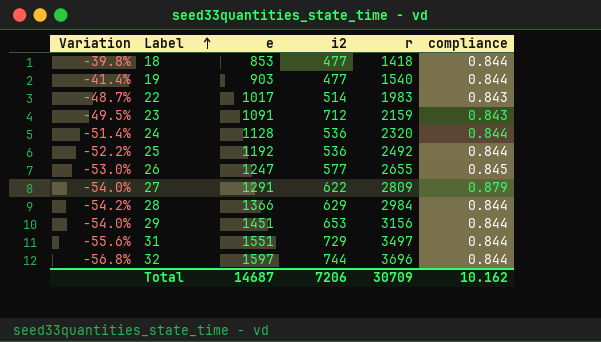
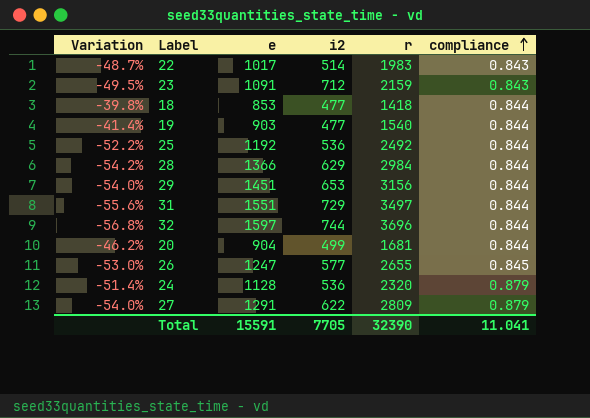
row order: Label ascending -> compliance ascending
row 20: none -> -46.2% | 904 | 499 | 1681 | 0.844
24 | compliance: 0.844 -> 0.879
Total | e: 14687 -> 15591
Total | i2: 7206 -> 7705
Total | r: 30709 -> 32390
Total | compliance: 10.162 -> 11.041

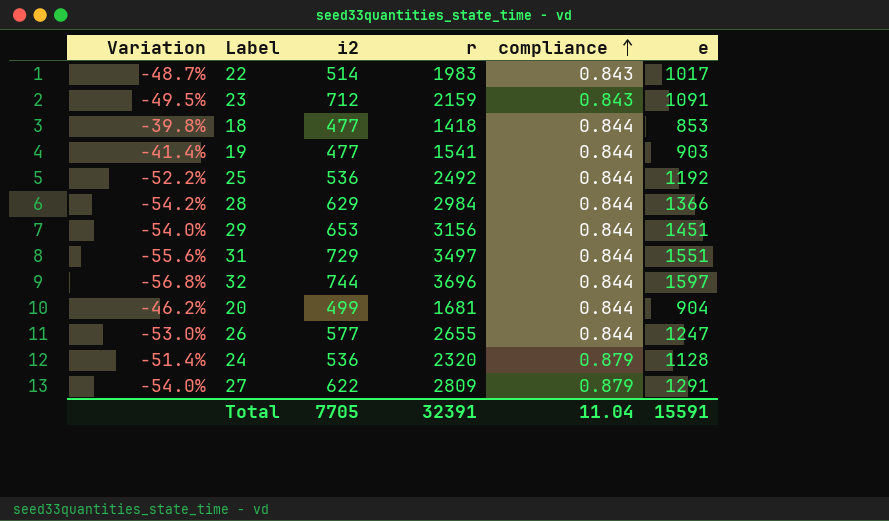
column e | position: 3 -> 6
19 | r: 1540 -> 1541
26 | compliance: 0.845 -> 0.844
Total | r: 32390 -> 32391
Total | compliance: 11.041 -> 11.04

